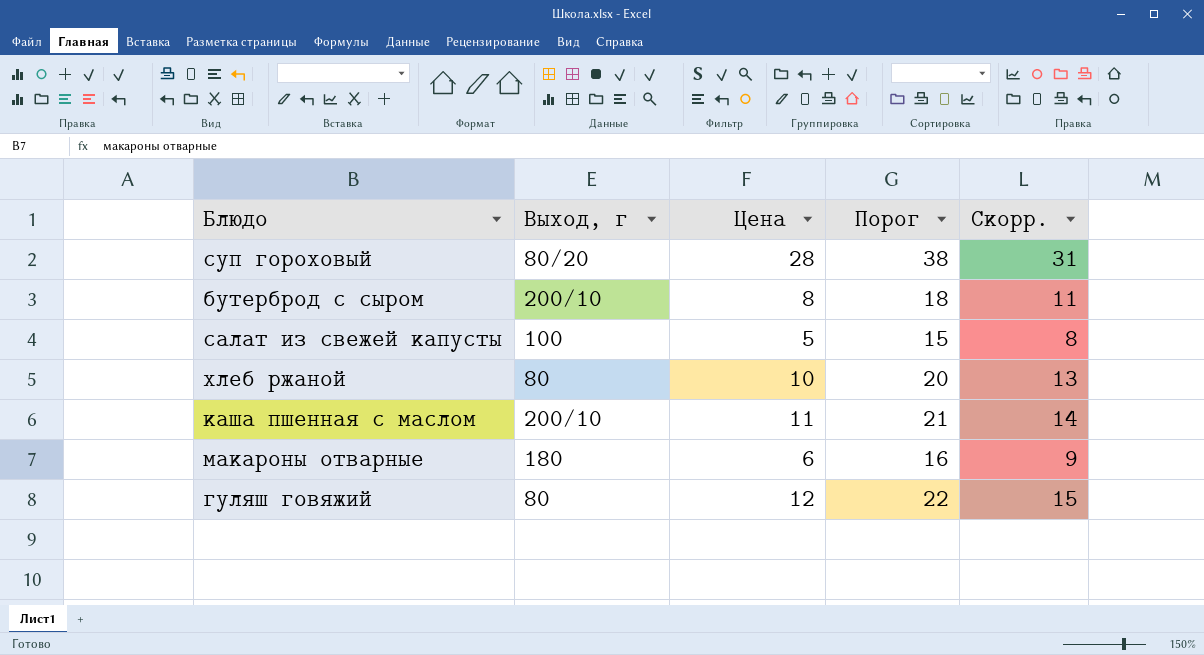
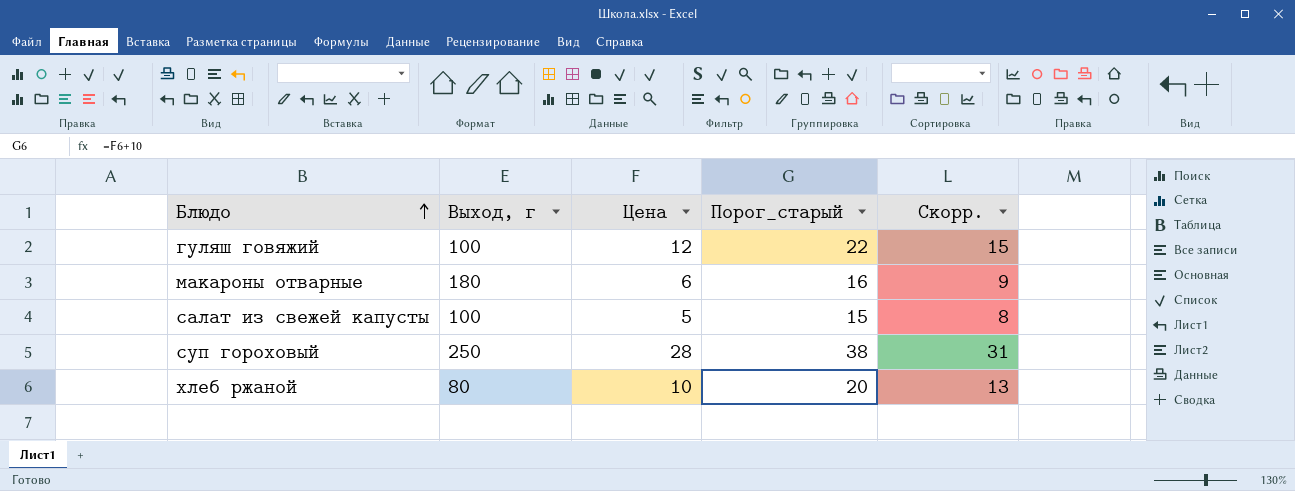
row order: none -> Блюдо ascending
column name: Порог -> Порог_старый
row бутерброд с сыром: 200/10 | 8 | 18 | 11 -> none
row каша пшенная с маслом: 200/10 | 11 | 21 | 14 -> none
гуляш говяжий | Выход, г: 80 -> 100
суп гороховый | Выход, г: 80/20 -> 250

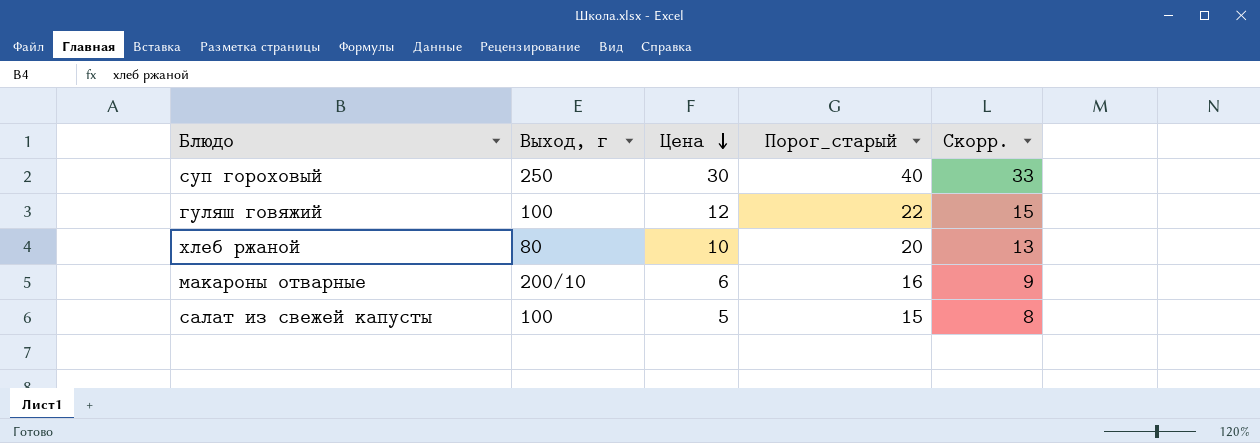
row order: Блюдо ascending -> Цена descending
суп гороховый | Цена: 28 -> 30
суп гороховый | Порог_старый: 38 -> 40
суп гороховый | Скорр.: 31 -> 33
макароны отварные | Выход, г: 180 -> 200/10

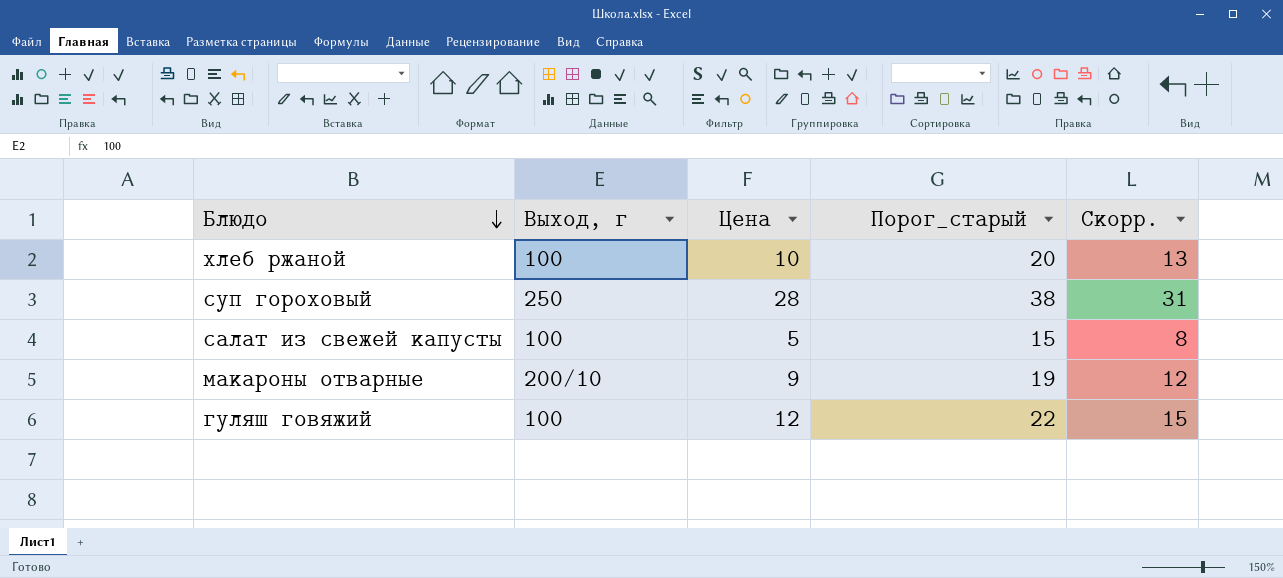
row order: Цена descending -> Блюдо descending
хлеб ржаной | Выход, г: 80 -> 100
суп гороховый | Цена: 30 -> 28
суп гороховый | Порог_старый: 40 -> 38
суп гороховый | Скорр.: 33 -> 31
макароны отварные | Цена: 6 -> 9
макароны отварные | Порог_старый: 16 -> 19
макароны отварные | Скорр.: 9 -> 12

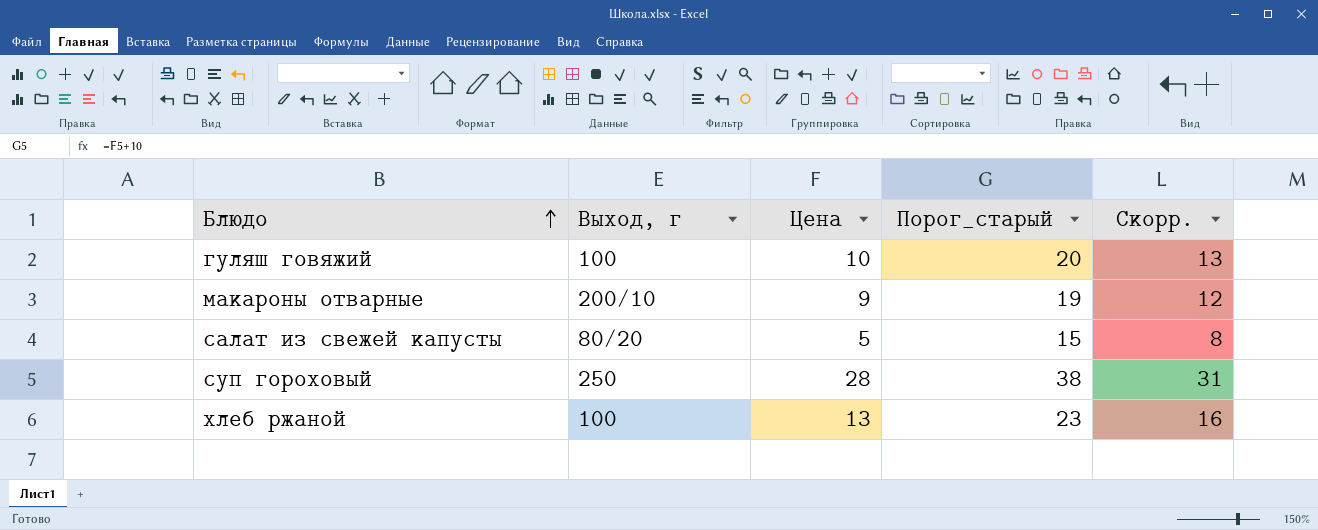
row order: Блюдо descending -> Блюдо ascending
гуляш говяжий | Цена: 12 -> 10
гуляш говяжий | Порог_старый: 22 -> 20
гуляш говяжий | Скорр.: 15 -> 13
салат из свежей капусты | Выход, г: 100 -> 80/20
хлеб ржаной | Цена: 10 -> 13
хлеб ржаной | Порог_старый: 20 -> 23
хлеб ржаной | Скорр.: 13 -> 16

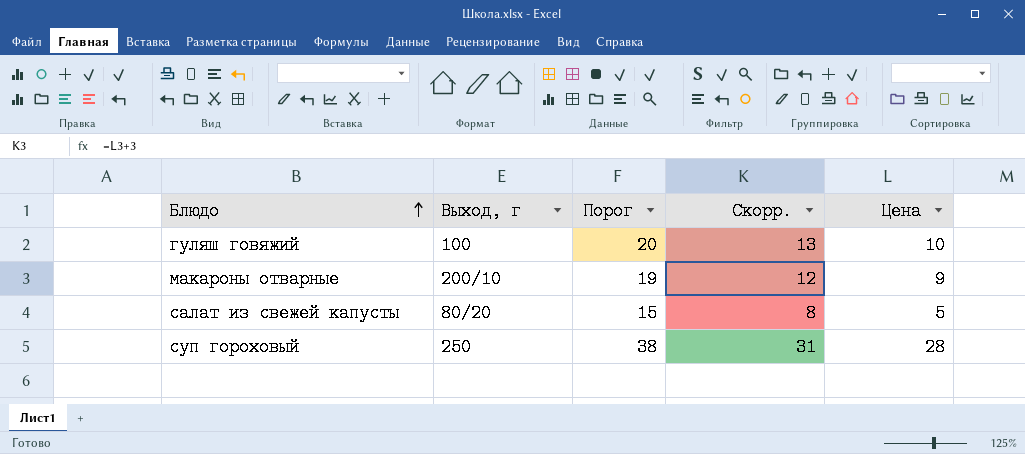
column name: Порог_старый -> Порог
column Цена | position: 3 -> 5
row хлеб ржаной: 100 | 13 | 23 | 16 -> none

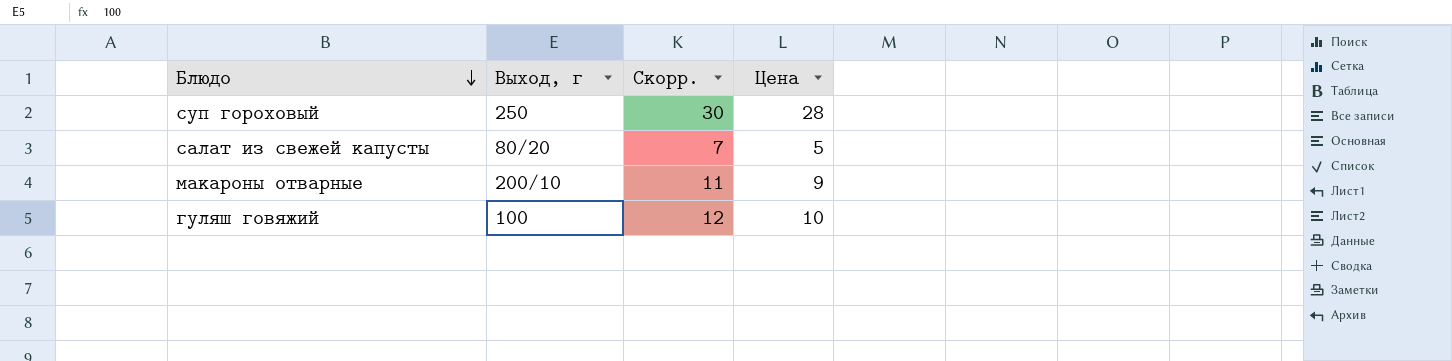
row order: Блюдо ascending -> Блюдо descending
column Порог | formula: [Цена] + 10 -> none
column Скорр. | formula: [Цена] + 3 -> [Цена] + 2

